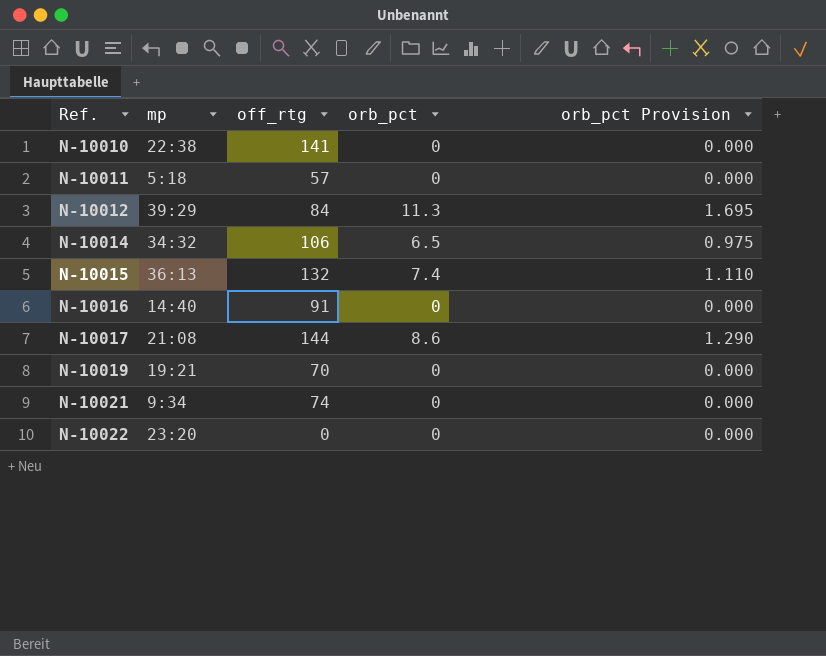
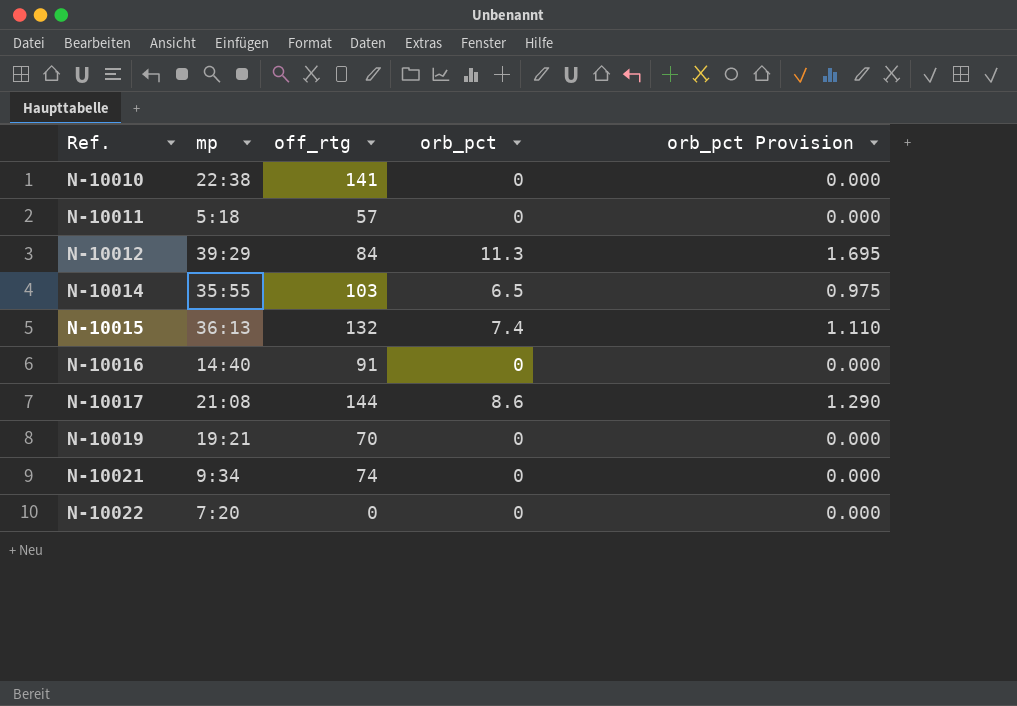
N-10014 | mp: 34:32 -> 35:55
N-10014 | off_rtg: 106 -> 103
N-10022 | mp: 23:20 -> 7:20

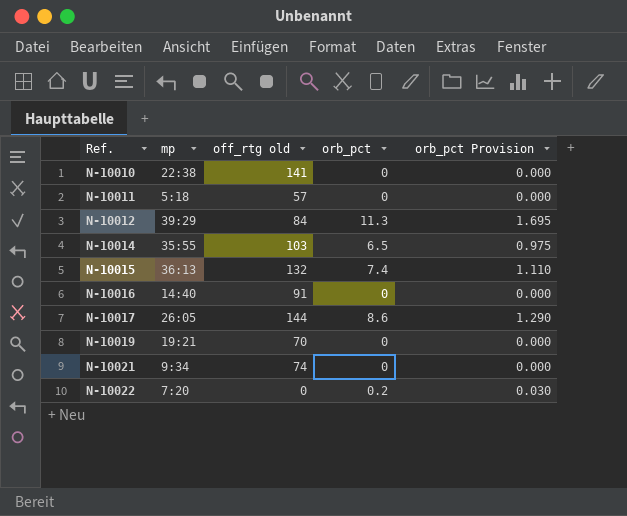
column name: off_rtg -> off_rtg old
N-10017 | mp: 21:08 -> 26:05
N-10022 | orb_pct: 0 -> 0.2
N-10022 | orb_pct Provision: 0.000 -> 0.030

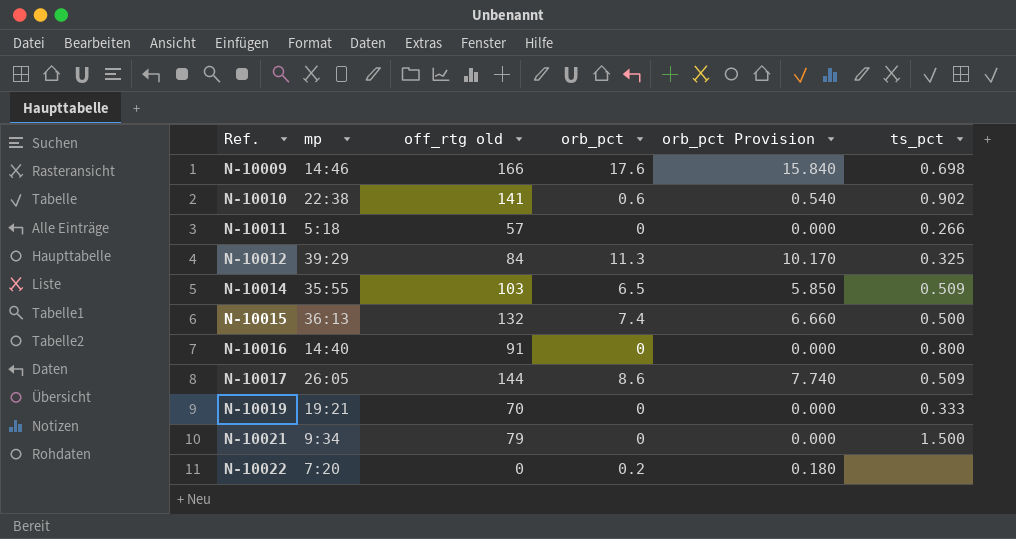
column orb_pct Provision | formula: [orb_pct] * 0.15 -> [orb_pct] * 0.9
column ts_pct | position: none -> 6
row N-10009: none -> 14:46 | 166 | 17.6 | 15.840 | 0.698
N-10010 | orb_pct: 0 -> 0.6
N-10021 | off_rtg old: 74 -> 79

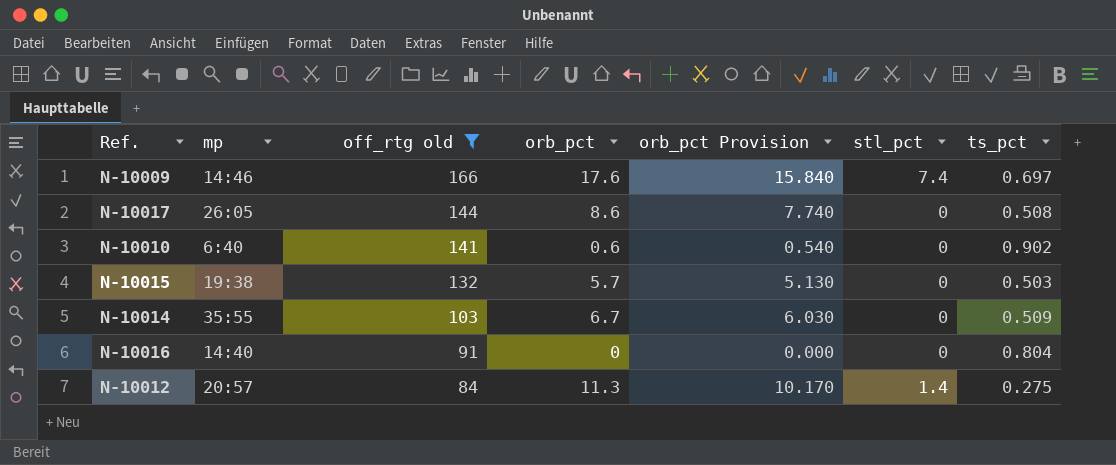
filter: none -> off_rtg old >= 84
row order: Ref. ascending -> off_rtg old descending
column stl_pct | position: none -> 6
N-10009 | ts_pct: 0.698 -> 0.697
N-10017 | ts_pct: 0.509 -> 0.508
N-10010 | mp: 22:38 -> 6:40
N-10015 | mp: 36:13 -> 19:38
N-10015 | orb_pct: 7.4 -> 5.7
N-10015 | orb_pct Provision: 6.660 -> 5.130
N-10015 | ts_pct: 0.500 -> 0.503
N-10014 | orb_pct: 6.5 -> 6.7
N-10014 | orb_pct Provision: 5.850 -> 6.030
N-10016 | ts_pct: 0.800 -> 0.804
N-10012 | mp: 39:29 -> 20:57
N-10012 | ts_pct: 0.325 -> 0.275

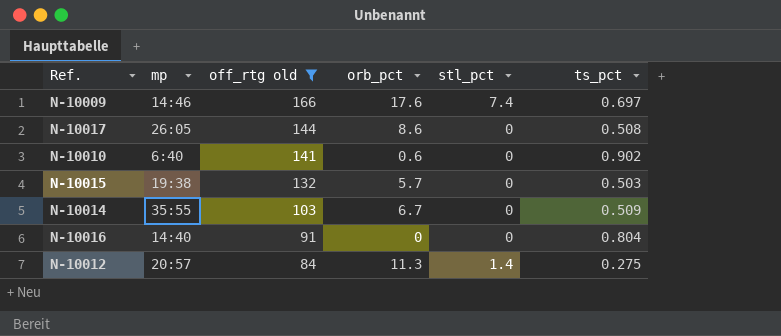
column orb_pct Provision | formula: [orb_pct] * 0.9 -> none

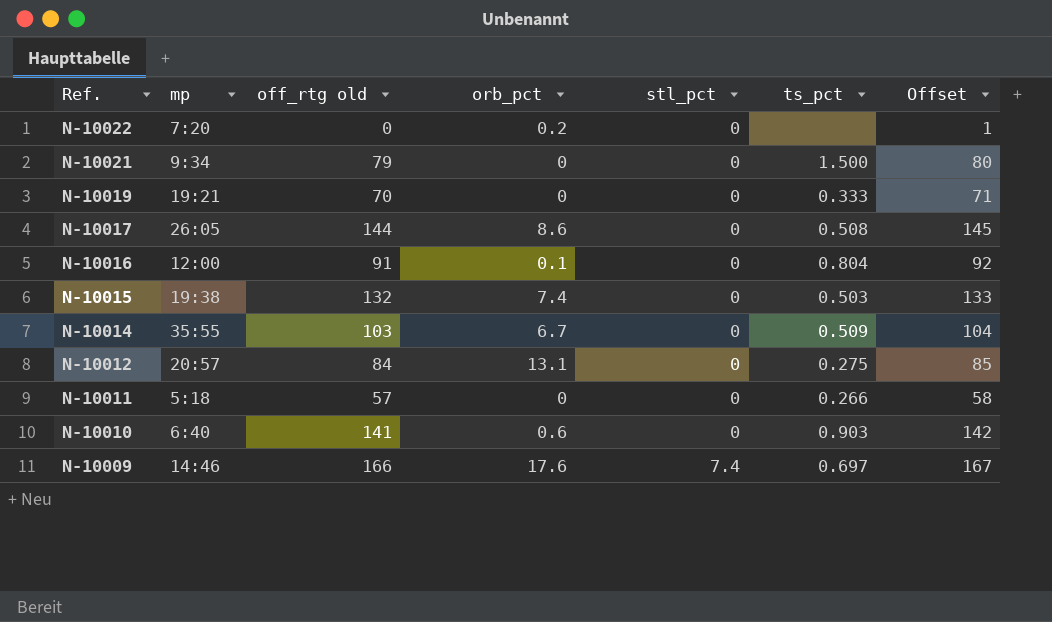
filter: off_rtg old >= 84 -> none
row order: off_rtg old descending -> Ref. descending
column Offset | formula: none -> [off_rtg old] + 1
N-10016 | mp: 14:40 -> 12:00
N-10016 | orb_pct: 0 -> 0.1
N-10015 | orb_pct: 5.7 -> 7.4
N-10012 | orb_pct: 11.3 -> 13.1
N-10012 | stl_pct: 1.4 -> 0
N-10010 | ts_pct: 0.902 -> 0.903

